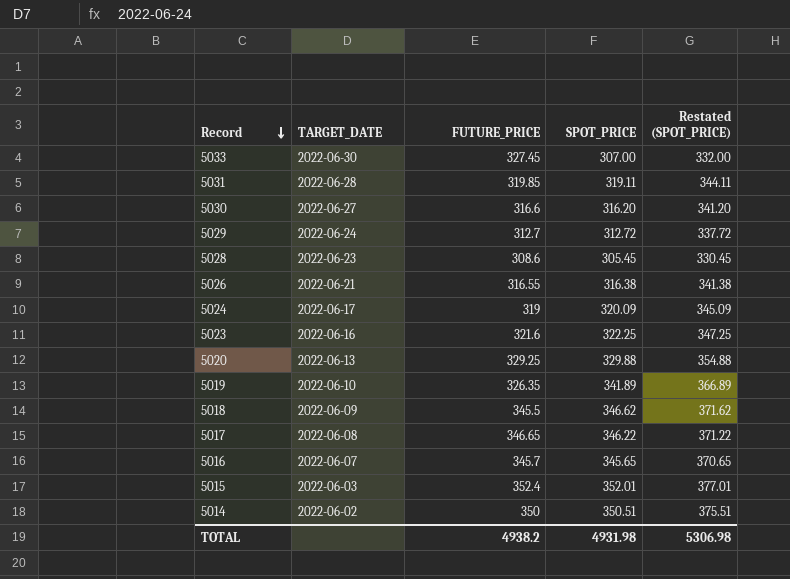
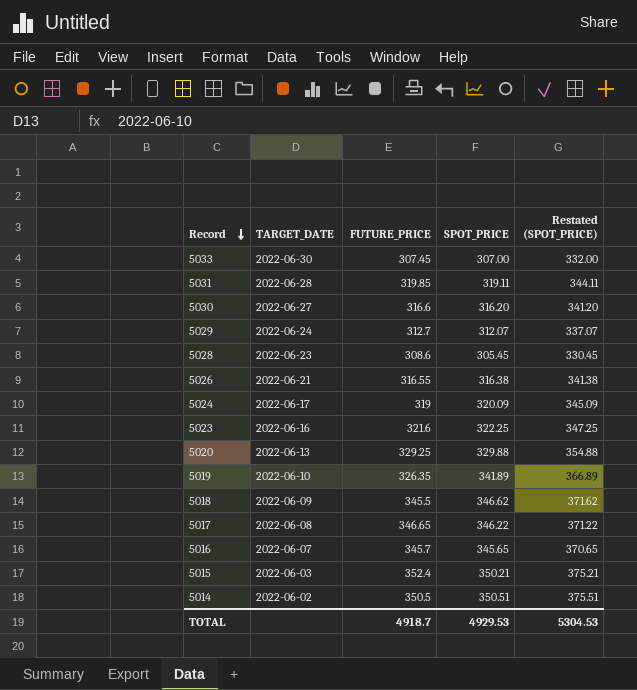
5033 | FUTURE_PRICE: 327.45 -> 307.45
5029 | SPOT_PRICE: 312.72 -> 312.07
5029 | Restated (SPOT_PRICE): 337.72 -> 337.07
5015 | SPOT_PRICE: 352.01 -> 350.21
5015 | Restated (SPOT_PRICE): 377.01 -> 375.21
5014 | FUTURE_PRICE: 350 -> 350.5
TOTAL | FUTURE_PRICE: 4938.2 -> 4918.7
TOTAL | SPOT_PRICE: 4931.98 -> 4929.53
TOTAL | Restated (SPOT_PRICE): 5306.98 -> 5304.53

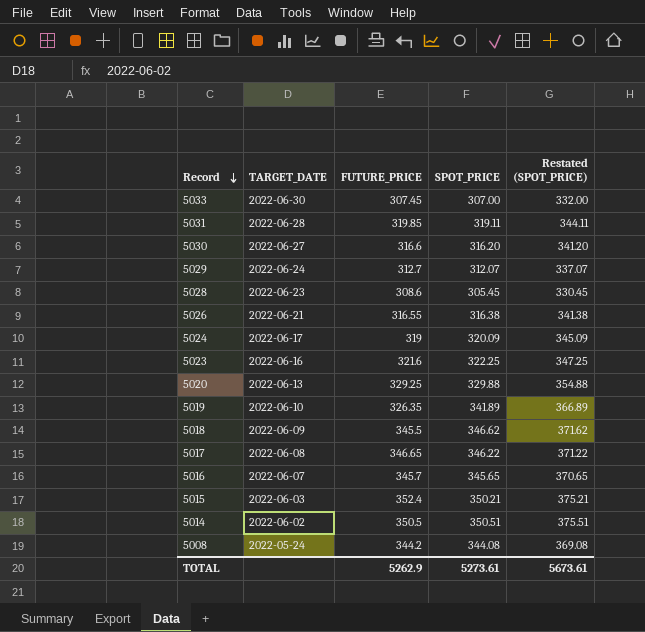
row 5008: none -> 2022-05-24 | 344.2 | 344.08 | 369.08
TOTAL | FUTURE_PRICE: 4918.7 -> 5262.9
TOTAL | SPOT_PRICE: 4929.53 -> 5273.61
TOTAL | Restated (SPOT_PRICE): 5304.53 -> 5673.61

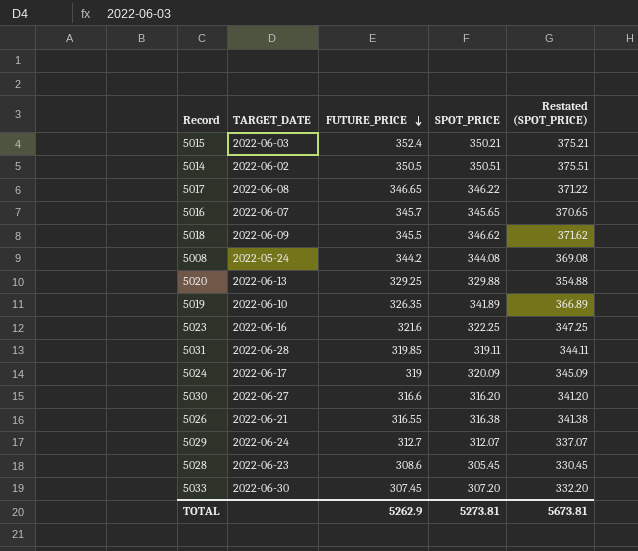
row order: Record descending -> FUTURE_PRICE descending
5033 | SPOT_PRICE: 307.00 -> 307.20
5033 | Restated (SPOT_PRICE): 332.00 -> 332.20
TOTAL | SPOT_PRICE: 5273.61 -> 5273.81
TOTAL | Restated (SPOT_PRICE): 5673.61 -> 5673.81

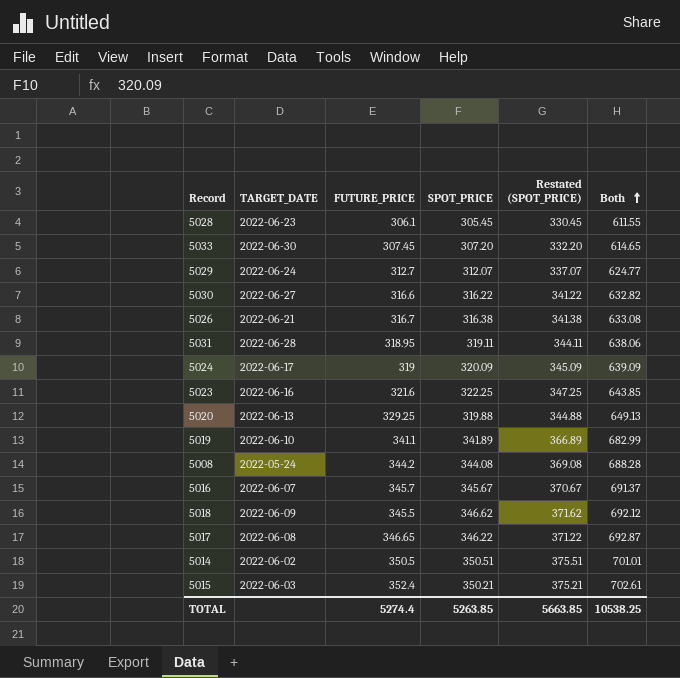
row order: FUTURE_PRICE descending -> Both ascending
column Both | formula: none -> [FUTURE_PRICE] + [SPOT_PRICE]
5028 | FUTURE_PRICE: 308.6 -> 306.1
5030 | SPOT_PRICE: 316.20 -> 316.22
5030 | Restated (SPOT_PRICE): 341.20 -> 341.22
5026 | FUTURE_PRICE: 316.55 -> 316.7
5031 | FUTURE_PRICE: 319.85 -> 318.95
5020 | SPOT_PRICE: 329.88 -> 319.88
5020 | Restated (SPOT_PRICE): 354.88 -> 344.88
5019 | FUTURE_PRICE: 326.35 -> 341.1
5016 | SPOT_PRICE: 345.65 -> 345.67
5016 | Restated (SPOT_PRICE): 370.65 -> 370.67
TOTAL | FUTURE_PRICE: 5262.9 -> 5274.4
TOTAL | SPOT_PRICE: 5273.81 -> 5263.85
TOTAL | Restated (SPOT_PRICE): 5673.81 -> 5663.85

